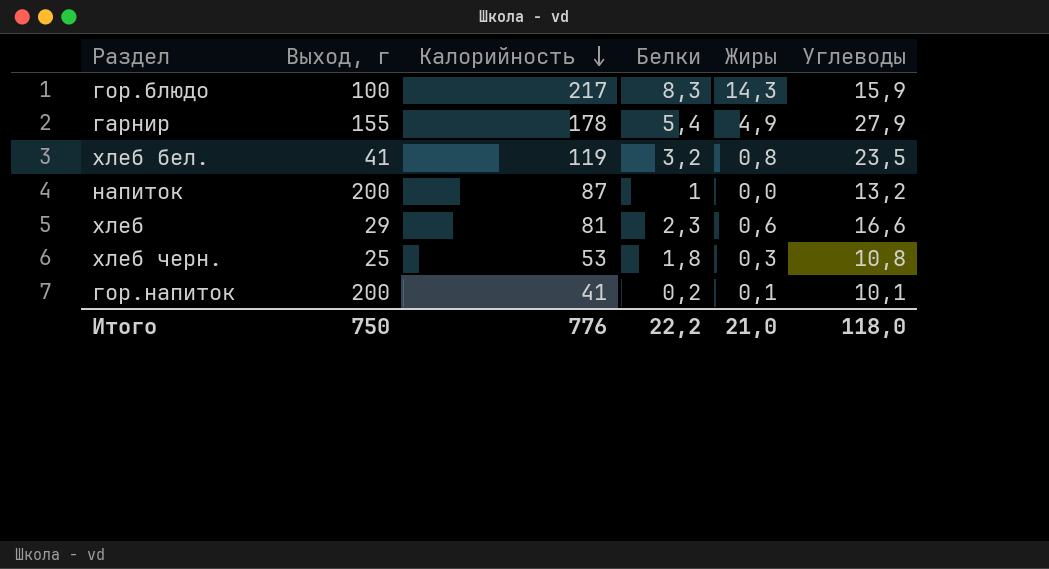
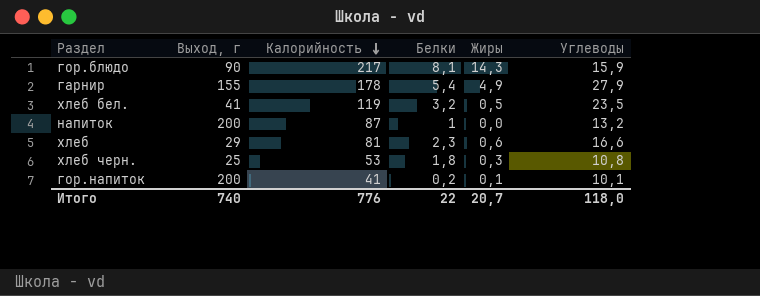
гор.блюдо | Выход, г: 100 -> 90
гор.блюдо | Белки: 8,3 -> 8,1
хлеб бел. | Жиры: 0,8 -> 0,5
Итого | Выход, г: 750 -> 740
Итого | Белки: 22,2 -> 22
Итого | Жиры: 21,0 -> 20,7

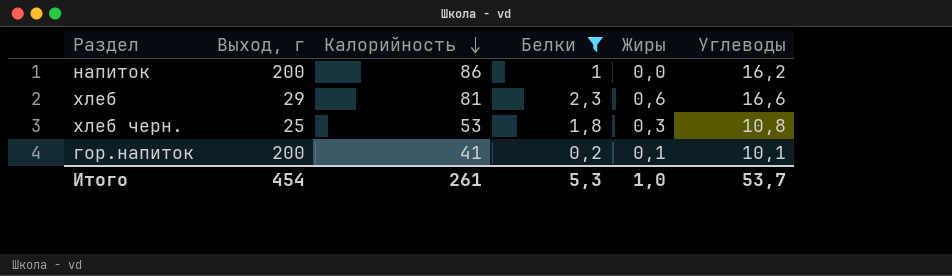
filter: none -> Белки <= 2,3
напиток | Калорийность: 87 -> 86
напиток | Углеводы: 13,2 -> 16,2
Итого | Выход, г: 740 -> 454
Итого | Калорийность: 776 -> 261
Итого | Белки: 22 -> 5,3
Итого | Жиры: 20,7 -> 1,0
Итого | Углеводы: 118,0 -> 53,7

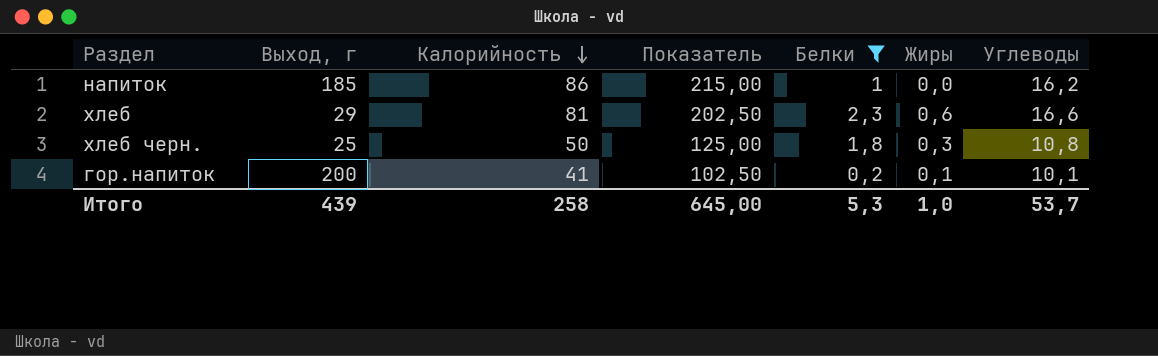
column Показатель | formula: none -> [Калорийность] * 2,5
напиток | Выход, г: 200 -> 185
хлеб черн. | Калорийность: 53 -> 50
Итого | Выход, г: 454 -> 439
Итого | Калорийность: 261 -> 258

